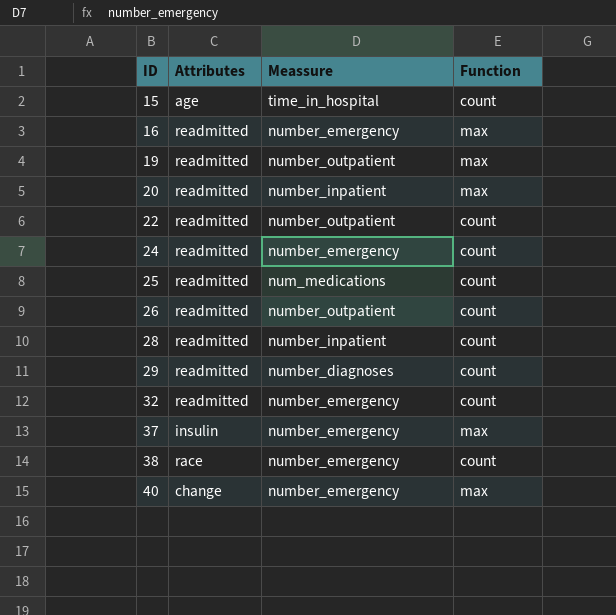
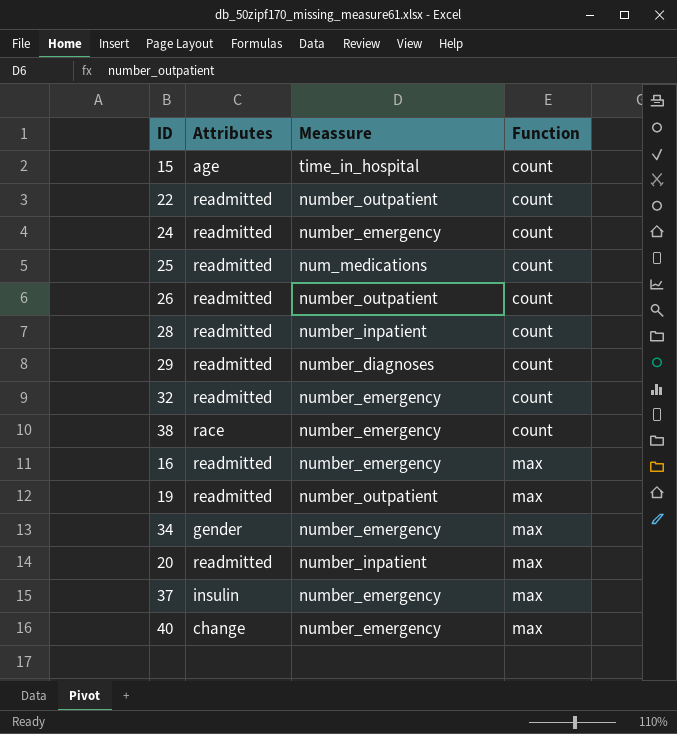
row order: ID ascending -> Function ascending
row 34: none -> gender | number_emergency | max

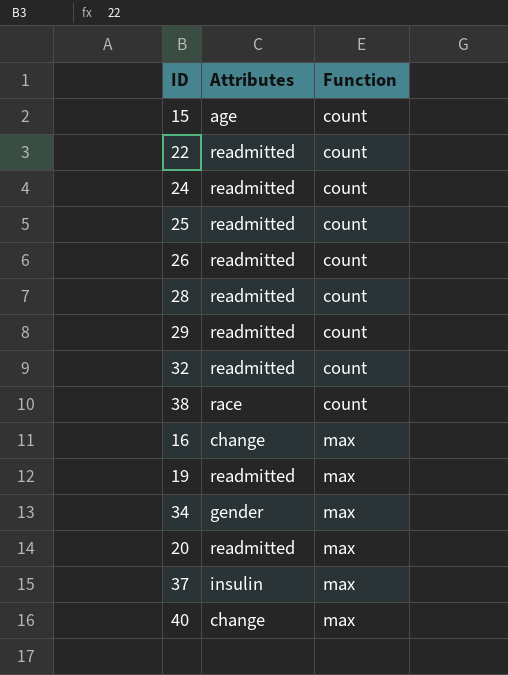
column Meassure | position: 3 -> none
16 | Attributes: readmitted -> change

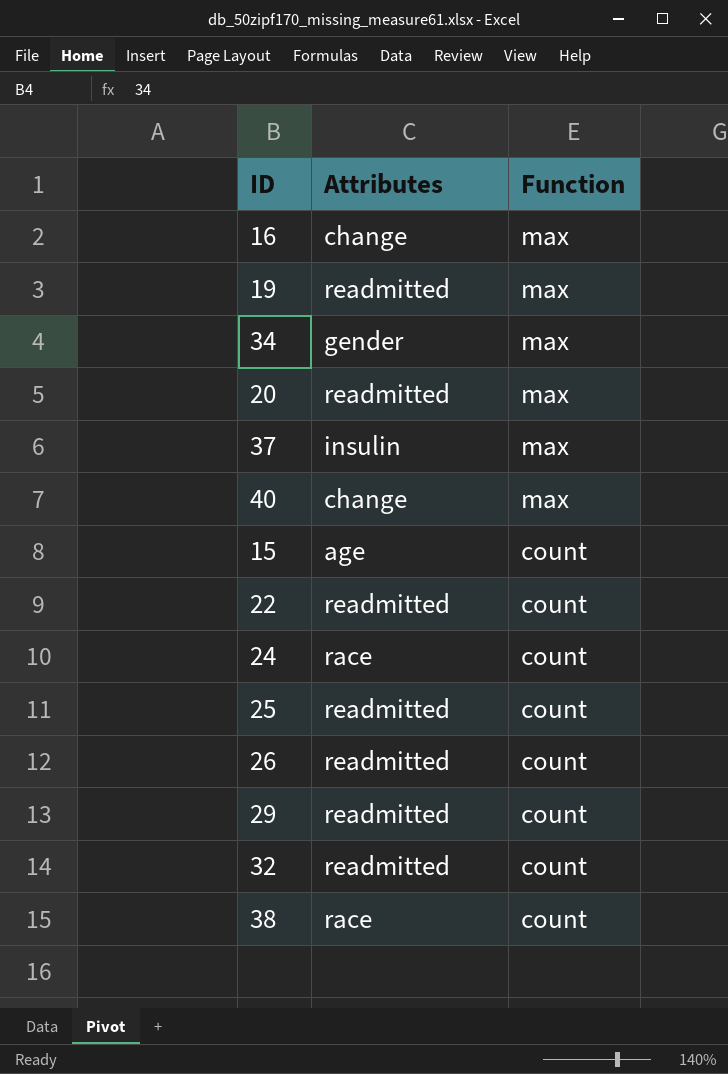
row order: Function ascending -> Function descending
row 28: readmitted | count -> none
24 | Attributes: readmitted -> race

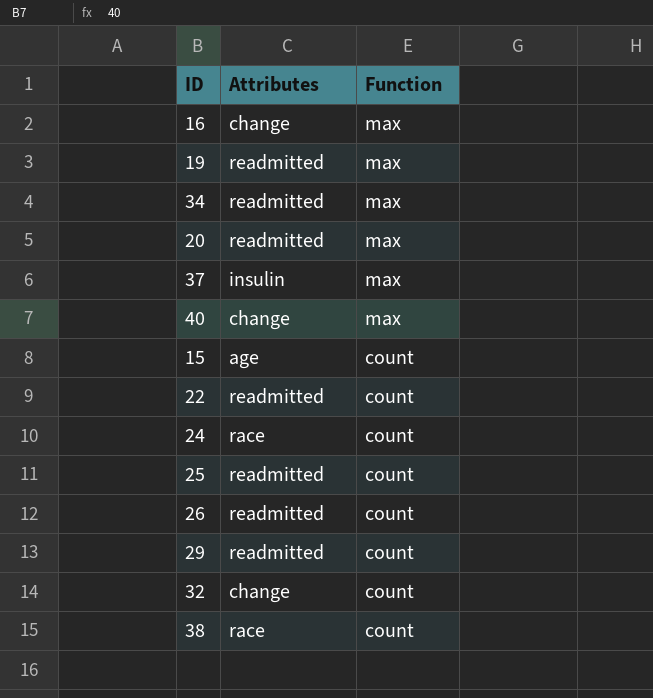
34 | Attributes: gender -> readmitted
32 | Attributes: readmitted -> change

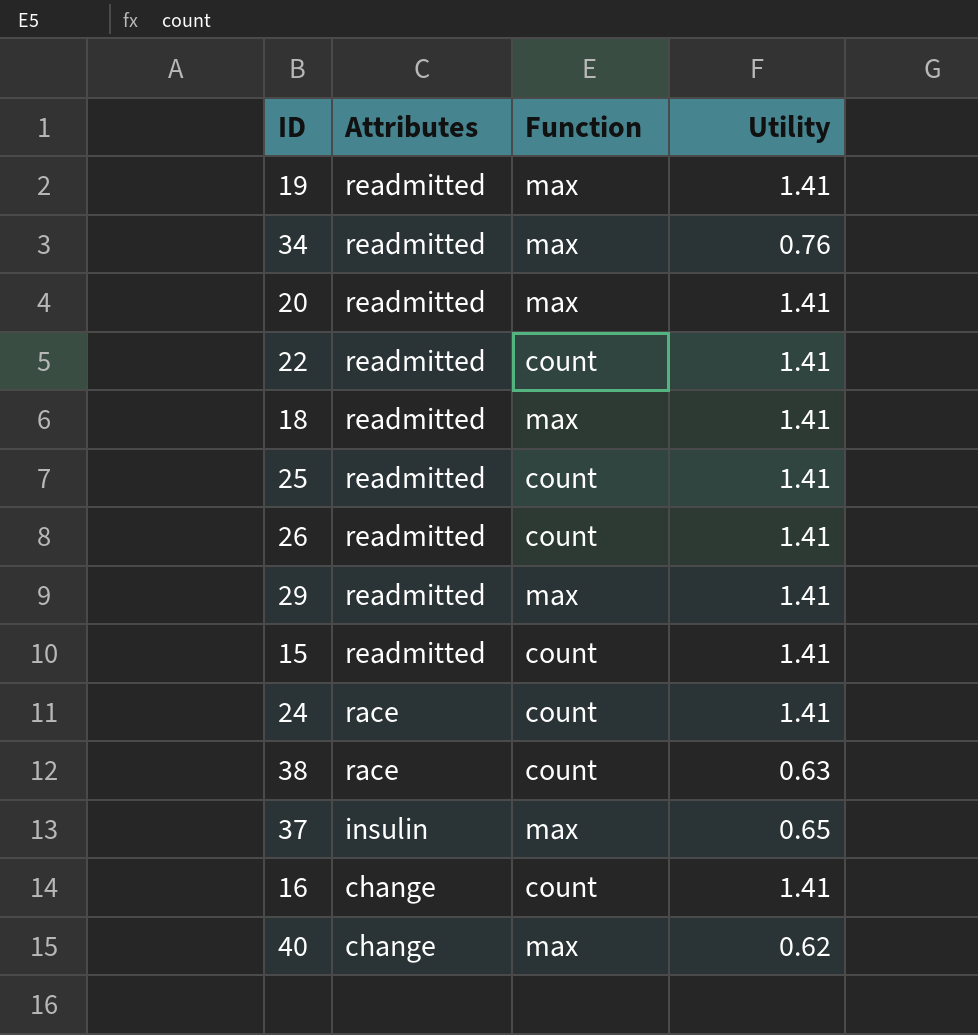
row order: Function descending -> Attributes descending
column Utility | position: none -> 4
row 32: change | count -> none
row 18: none -> readmitted | max | 1.41
29 | Function: count -> max
15 | Attributes: age -> readmitted
16 | Function: max -> count

